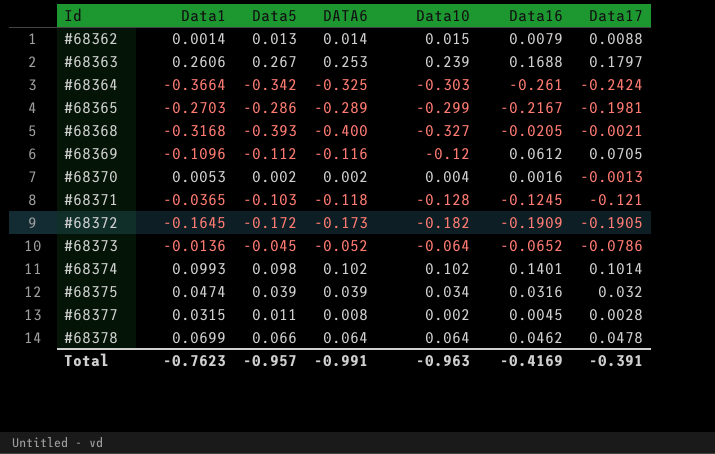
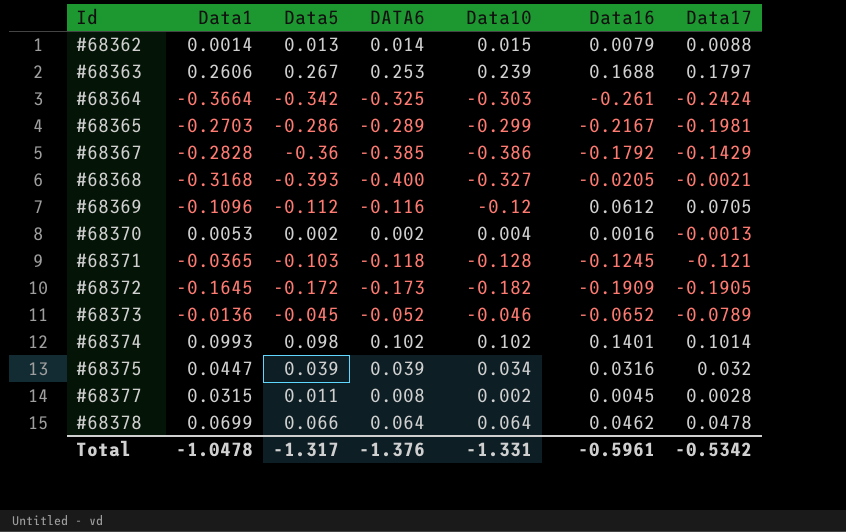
row #68367: none -> -0.2828 | -0.36 | -0.385 | -0.386 | -0.1792 | -0.1429
#68373 | Data10: -0.064 -> -0.046
#68373 | Data17: -0.0786 -> -0.0789
#68375 | Data1: 0.0474 -> 0.0447
Total | Data1: -0.7623 -> -1.0478
Total | Data5: -0.957 -> -1.317
Total | DATA6: -0.991 -> -1.376
Total | Data10: -0.963 -> -1.331
Total | Data16: -0.4169 -> -0.5961
Total | Data17: -0.391 -> -0.5342

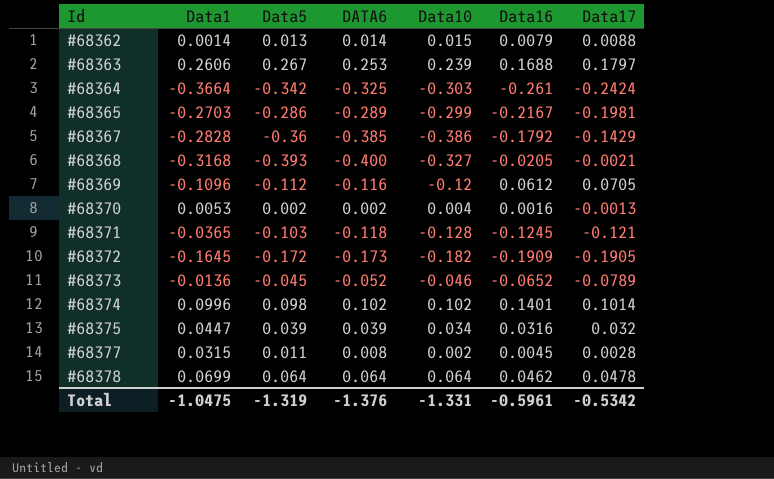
#68374 | Data1: 0.0993 -> 0.0996
#68378 | Data5: 0.066 -> 0.064
Total | Data1: -1.0478 -> -1.0475
Total | Data5: -1.317 -> -1.319

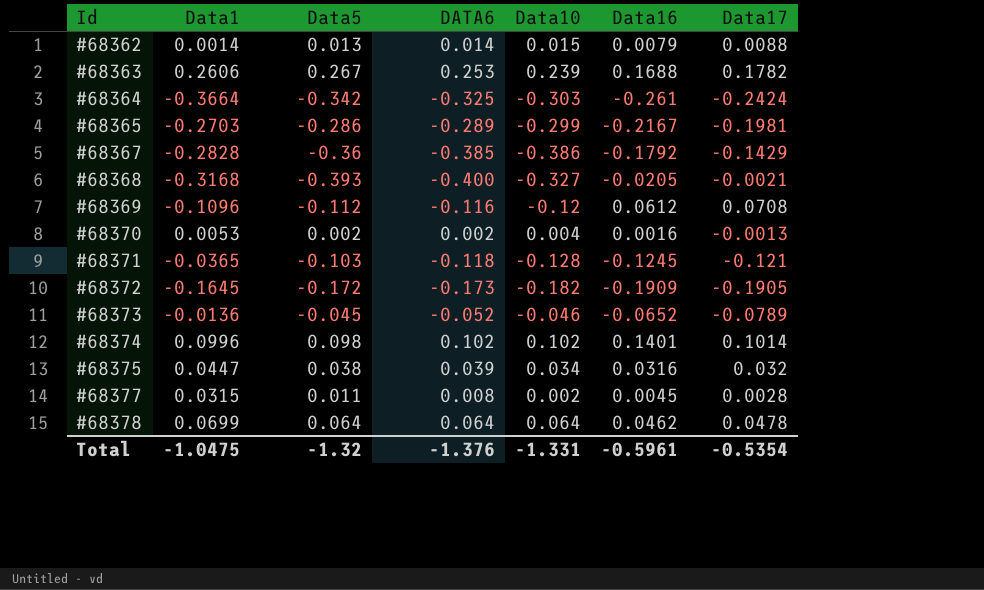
#68363 | Data17: 0.1797 -> 0.1782
#68369 | Data17: 0.0705 -> 0.0708
#68375 | Data5: 0.039 -> 0.038
Total | Data5: -1.319 -> -1.32
Total | Data17: -0.5342 -> -0.5354

